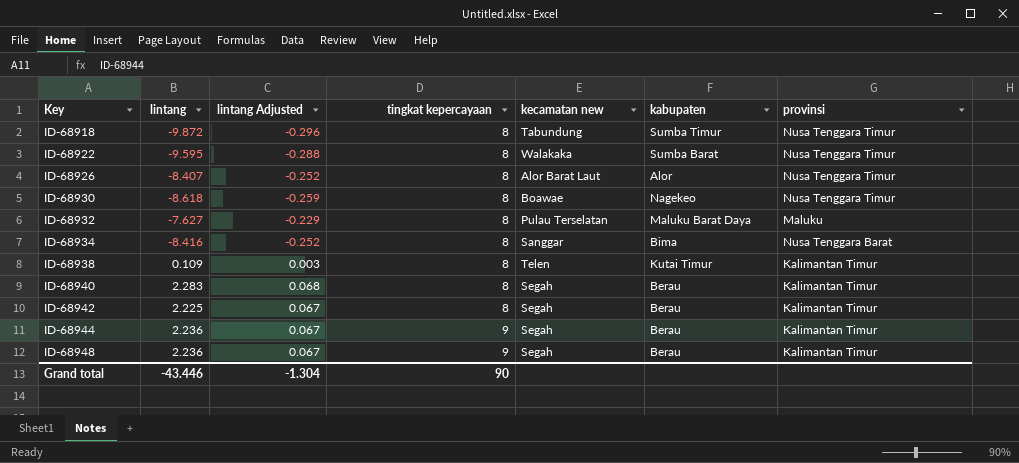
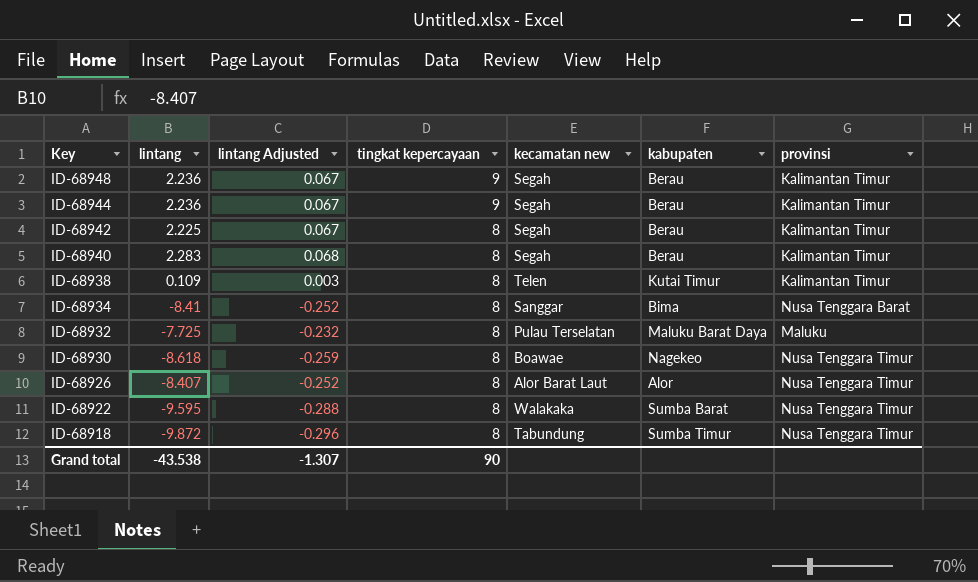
row order: Key ascending -> Key descending
ID-68934 | lintang: -8.416 -> -8.41
ID-68932 | lintang: -7.627 -> -7.725
ID-68932 | lintang Adjusted: -0.229 -> -0.232
Grand total | lintang: -43.446 -> -43.538
Grand total | lintang Adjusted: -1.304 -> -1.307

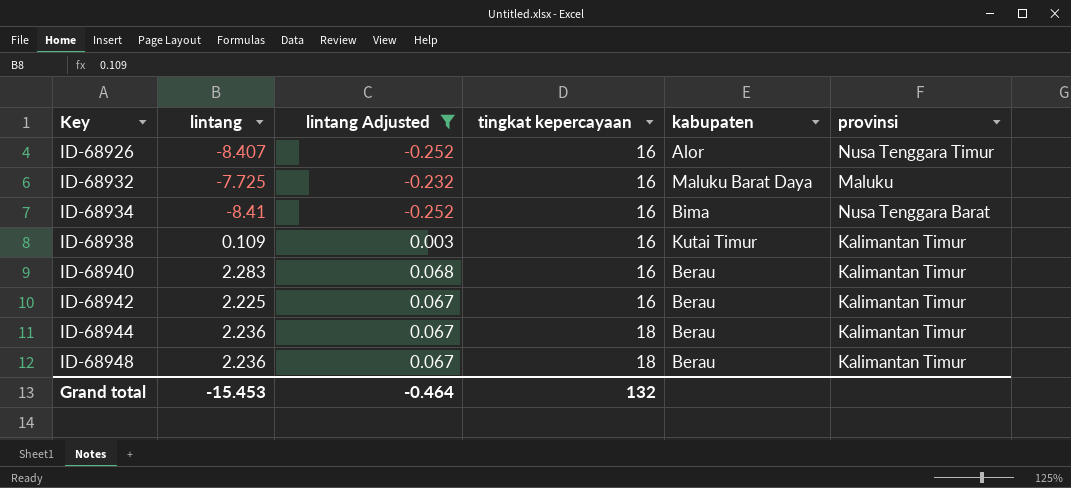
filter: none -> lintang Adjusted >= -0.252
row order: Key descending -> Key ascending
column kecamatan new | position: 5 -> none
ID-68926 | tingkat kepercayaan: 8 -> 16
ID-68932 | tingkat kepercayaan: 8 -> 16
ID-68934 | tingkat kepercayaan: 8 -> 16
ID-68938 | tingkat kepercayaan: 8 -> 16
ID-68940 | tingkat kepercayaan: 8 -> 16
ID-68942 | tingkat kepercayaan: 8 -> 16
ID-68944 | tingkat kepercayaan: 9 -> 18
ID-68948 | tingkat kepercayaan: 9 -> 18
Grand total | lintang: -43.538 -> -15.453
Grand total | lintang Adjusted: -1.307 -> -0.464
Grand total | tingkat kepercayaan: 90 -> 132

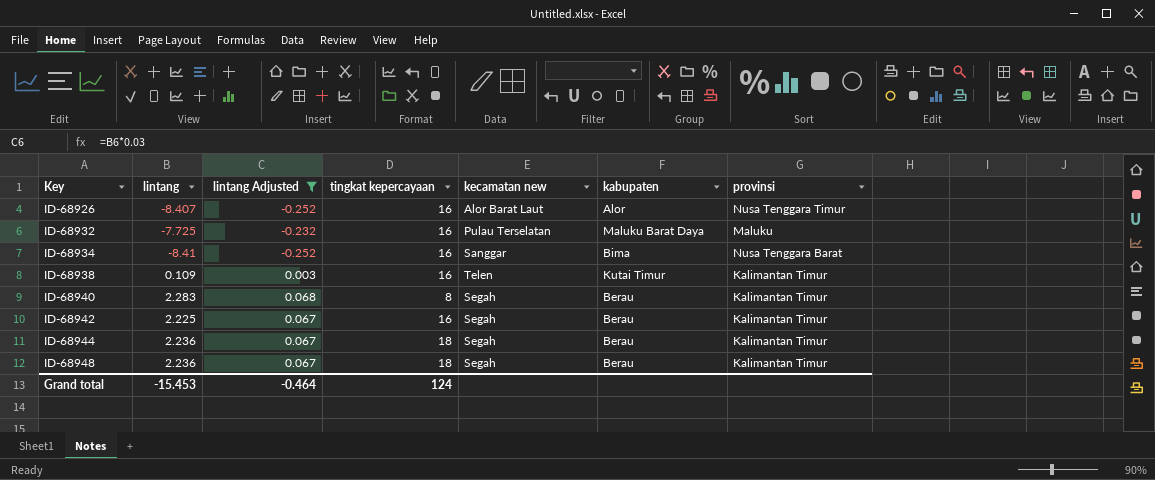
column kecamatan new | position: none -> 5
ID-68940 | tingkat kepercayaan: 16 -> 8
Grand total | tingkat kepercayaan: 132 -> 124

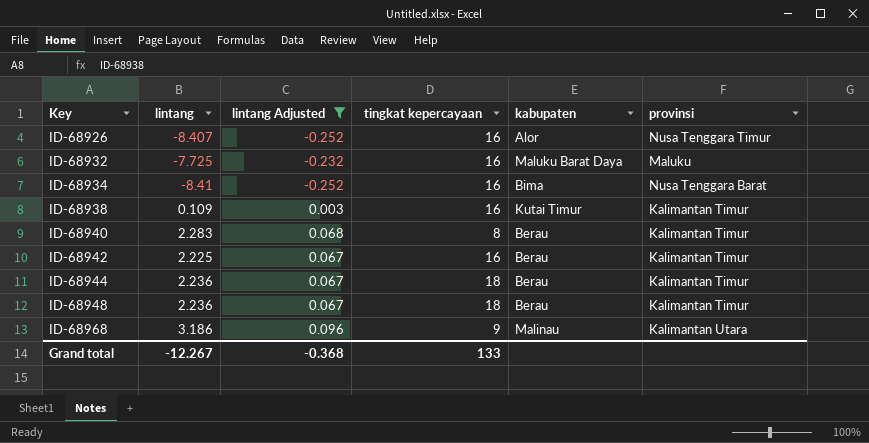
column kecamatan new | position: 5 -> none
row ID-68968: none -> 3.186 | 0.096 | 9 | Malinau | Kalimantan Utara
Grand total | lintang: -15.453 -> -12.267
Grand total | lintang Adjusted: -0.464 -> -0.368
Grand total | tingkat kepercayaan: 124 -> 133

